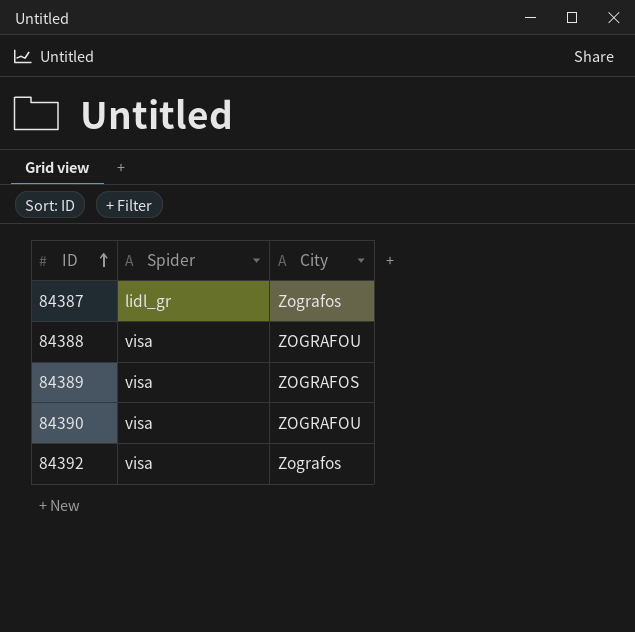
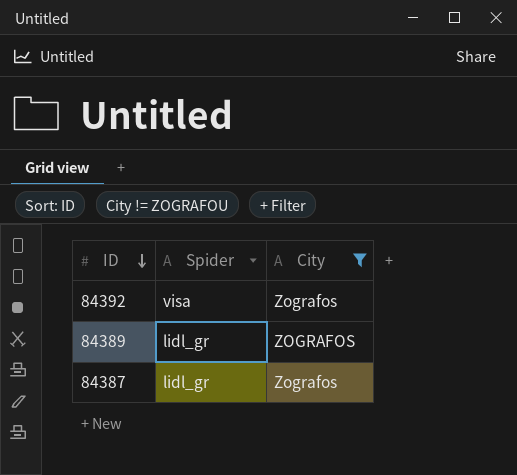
filter: none -> City != ZOGRAFOU
row order: ID ascending -> ID descending
84389 | Spider: visa -> lidl_gr

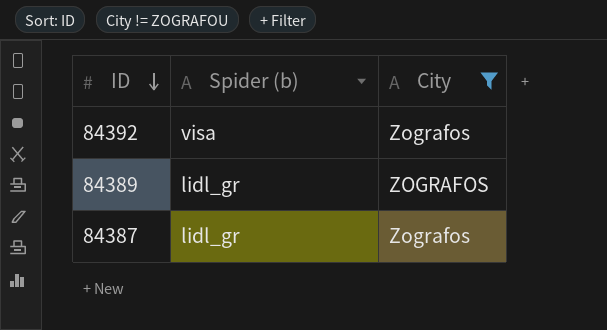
column name: Spider -> Spider (b)

